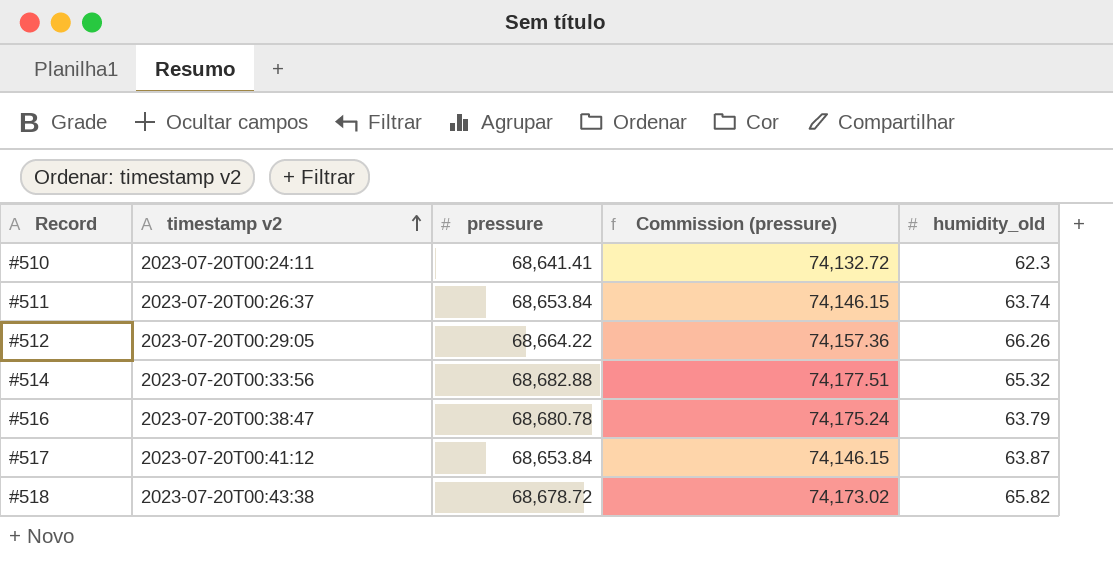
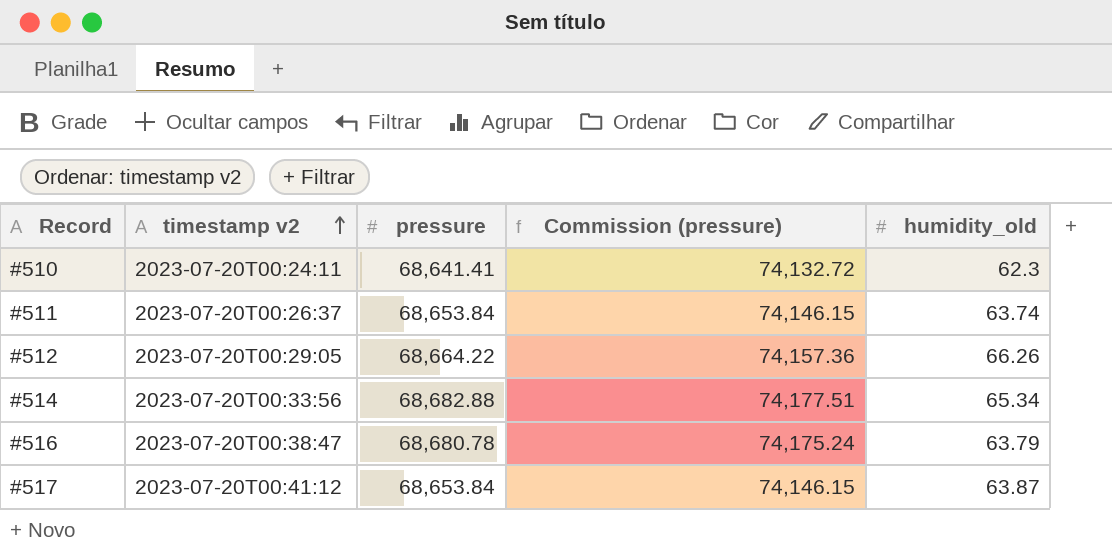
row #518: 2023-07-20T00:43:38 | 68,678.72 | 74,173.02 | 65.82 -> none
#514 | humidity_old: 65.32 -> 65.34

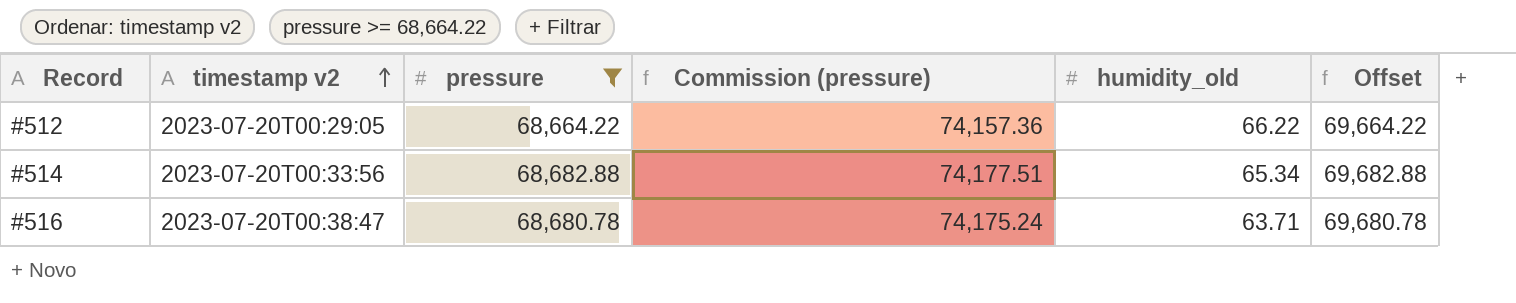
filter: none -> pressure >= 68,664.22
column Offset | formula: none -> [pressure] + 1000
#512 | humidity_old: 66.26 -> 66.22
#516 | humidity_old: 63.79 -> 63.71

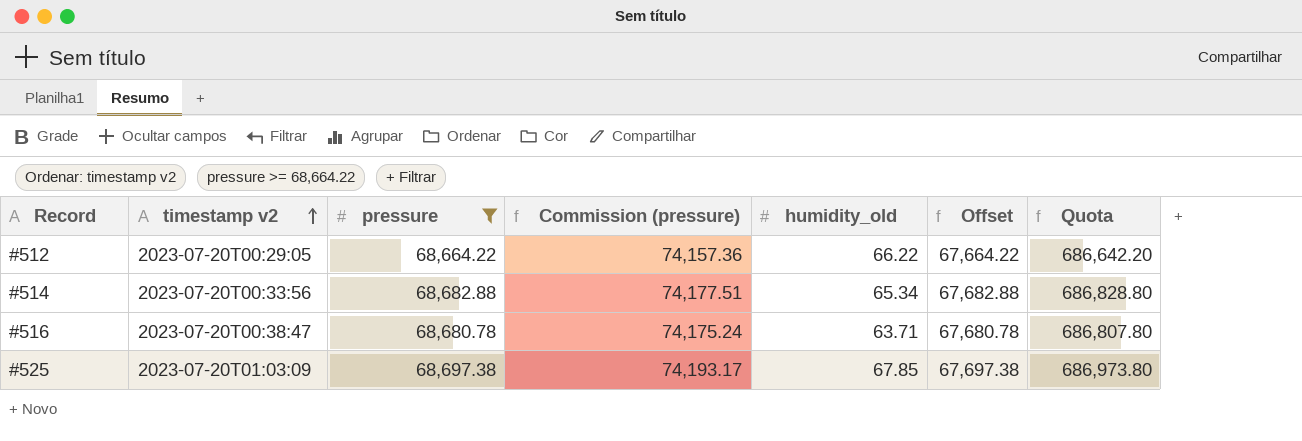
column Offset | formula: [pressure] + 1000 -> [pressure] - 1000
column Quota | formula: none -> [pressure] * 10
row #525: none -> 2023-07-20T01:03:09 | 68,697.38 | 74,193.17 | 67.85 | 67,697.38 | 686,973.80

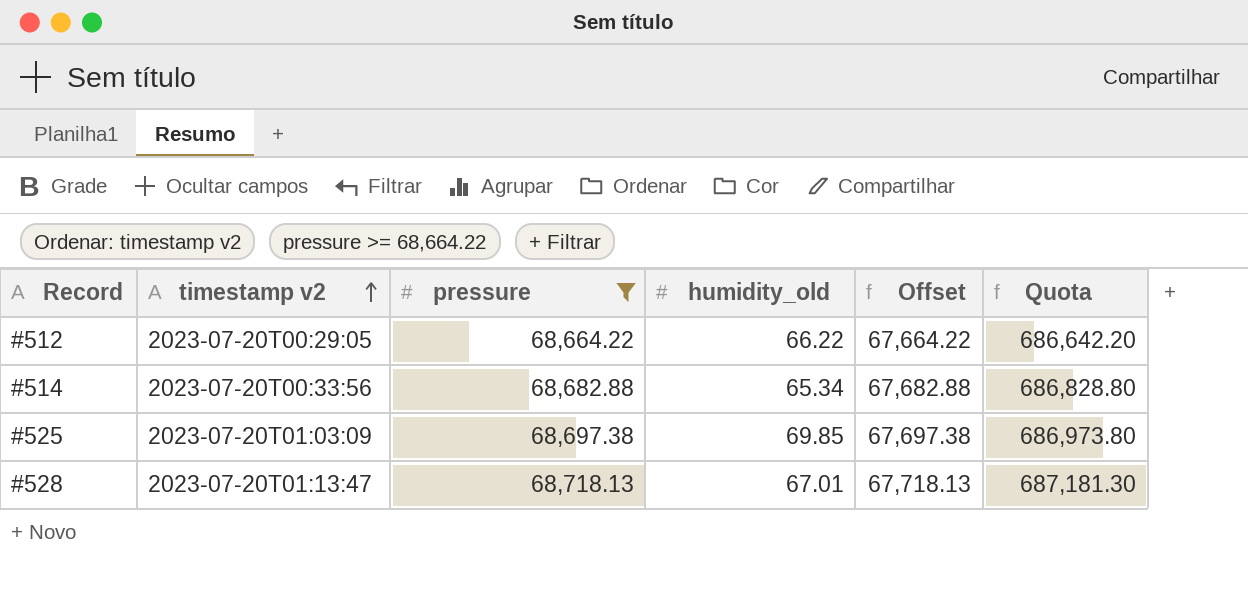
column Commission (pressure) | formula: [pressure] * 1.08 -> none
row #516: 2023-07-20T00:38:47 | 68,680.78 | 74,175.24 | 63.71 | 67,680.78 | 686,807.80 -> none
#525 | humidity_old: 67.85 -> 69.85
row #528: none -> 2023-07-20T01:13:47 | 68,718.13 | 67.01 | 67,718.13 | 687,181.30

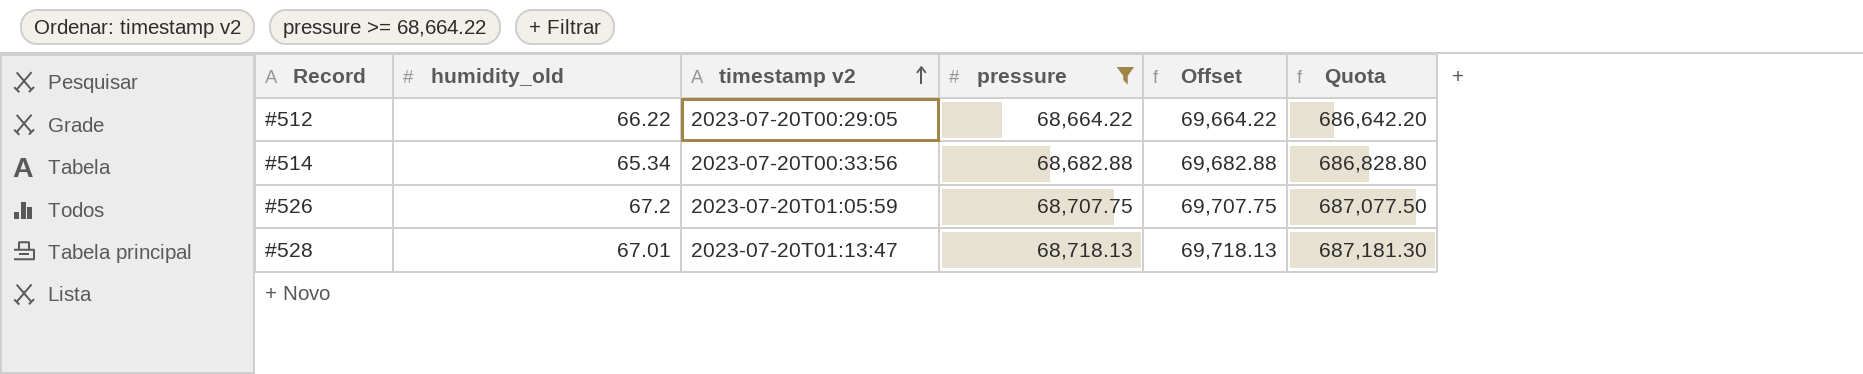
column humidity_old | position: 4 -> 2
column Offset | formula: [pressure] - 1000 -> [pressure] + 1000
row #525: 2023-07-20T01:03:09 | 68,697.38 | 69.85 | 67,697.38 | 686,973.80 -> none
row #526: none -> 67.2 | 2023-07-20T01:05:59 | 68,707.75 | 69,707.75 | 687,077.50

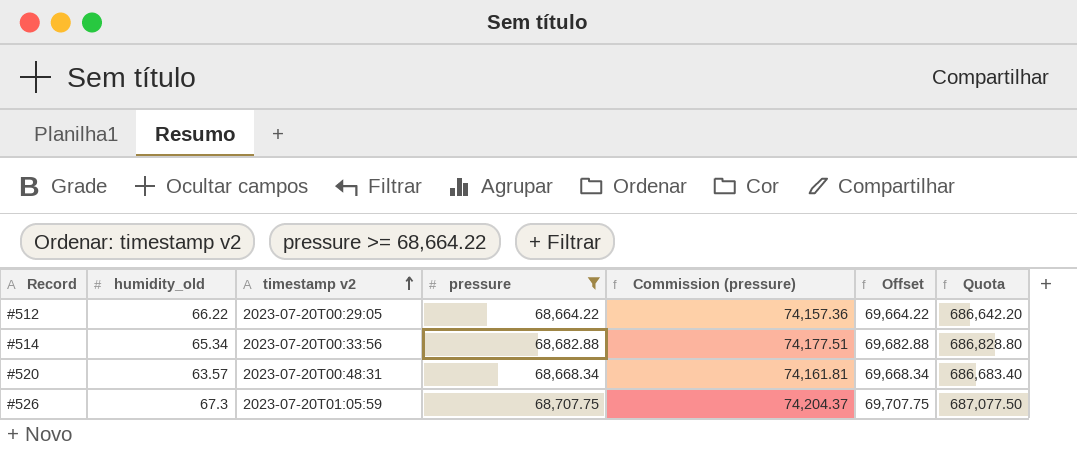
column Commission (pressure) | formula: none -> [pressure] * 1.08
row #528: 67.01 | 2023-07-20T01:13:47 | 68,718.13 | 69,718.13 | 687,181.30 -> none
row #520: none -> 63.57 | 2023-07-20T00:48:31 | 68,668.34 | 74,161.81 | 69,668.34 | 686,683.40
#526 | humidity_old: 67.2 -> 67.3

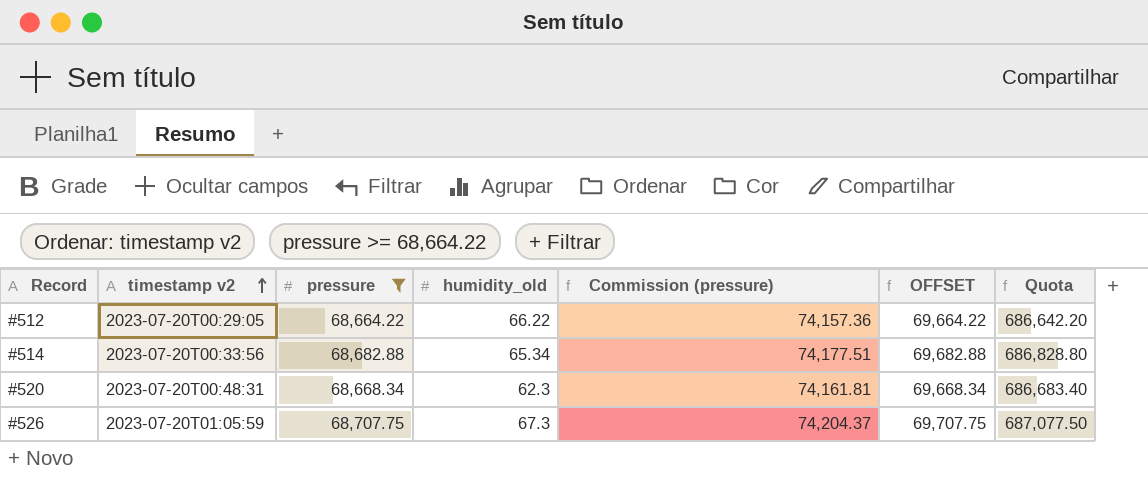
column humidity_old | position: 2 -> 4
column name: Offset -> OFFSET
#520 | humidity_old: 63.57 -> 62.3

